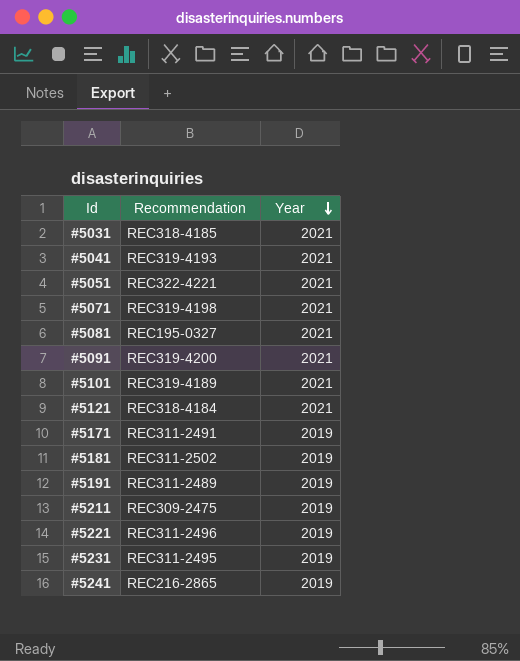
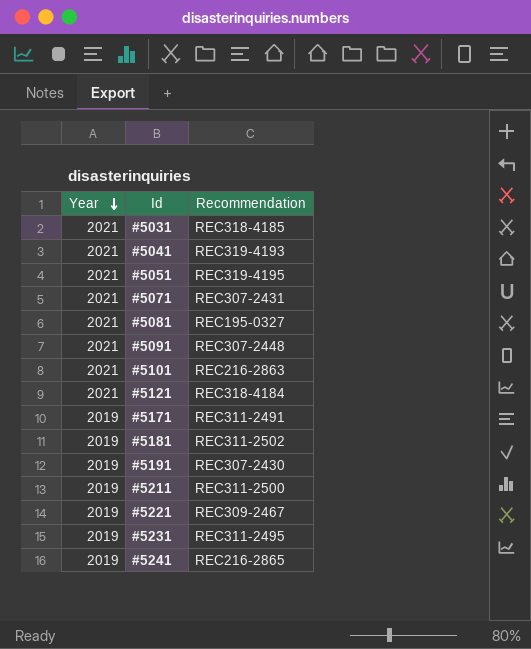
column Year | position: 3 -> 1
#5051 | Recommendation: REC322-4221 -> REC319-4195
#5071 | Recommendation: REC319-4198 -> REC307-2431
#5091 | Recommendation: REC319-4200 -> REC307-2448
#5101 | Recommendation: REC319-4189 -> REC216-2863
#5191 | Recommendation: REC311-2489 -> REC307-2430
#5211 | Recommendation: REC309-2475 -> REC311-2500
#5221 | Recommendation: REC311-2496 -> REC309-2467

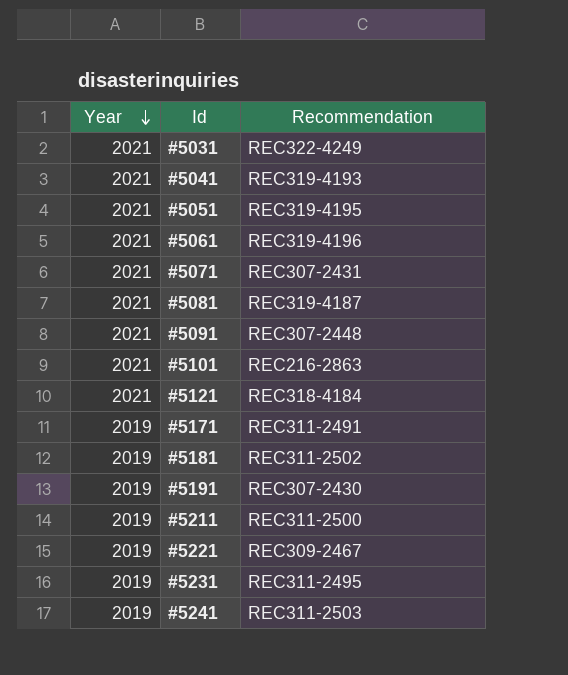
#5031 | Recommendation: REC318-4185 -> REC322-4249
row #5061: none -> 2021 | REC319-4196
#5081 | Recommendation: REC195-0327 -> REC319-4187
#5241 | Recommendation: REC216-2865 -> REC311-2503

